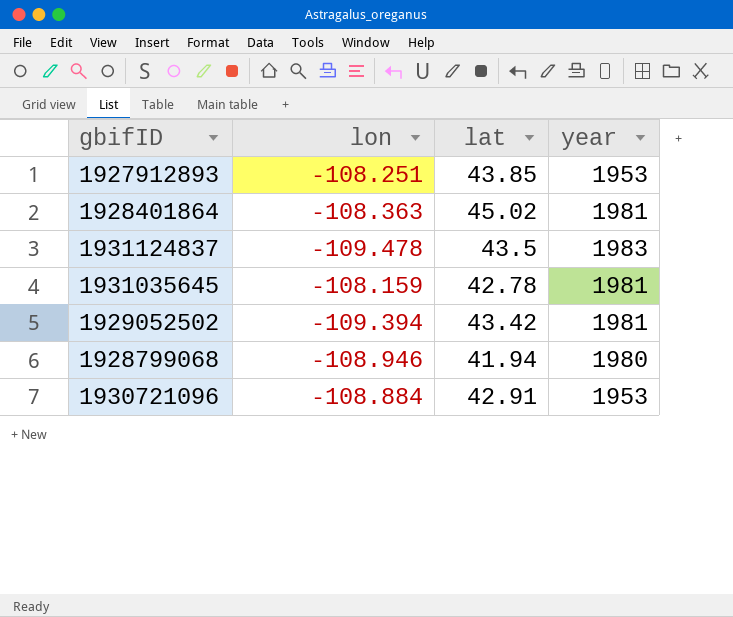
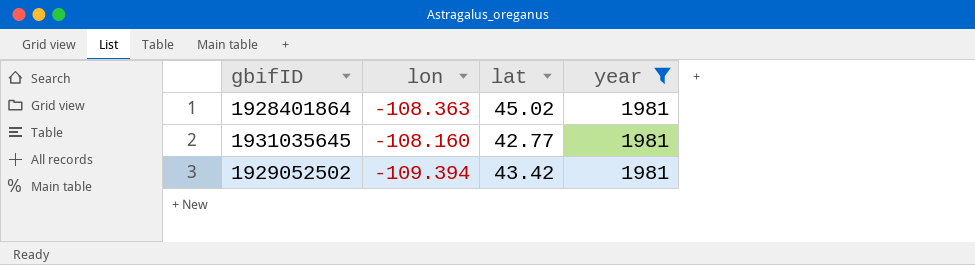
filter: none -> year = 1981
1931035645 | lon: -108.159 -> -108.160
1931035645 | lat: 42.78 -> 42.77

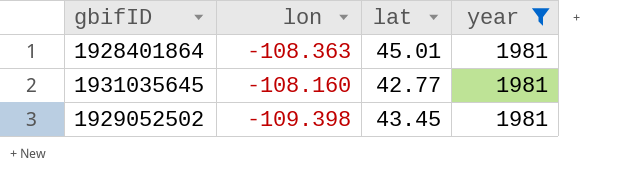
1928401864 | lat: 45.02 -> 45.01
1929052502 | lon: -109.394 -> -109.398
1929052502 | lat: 43.42 -> 43.45

